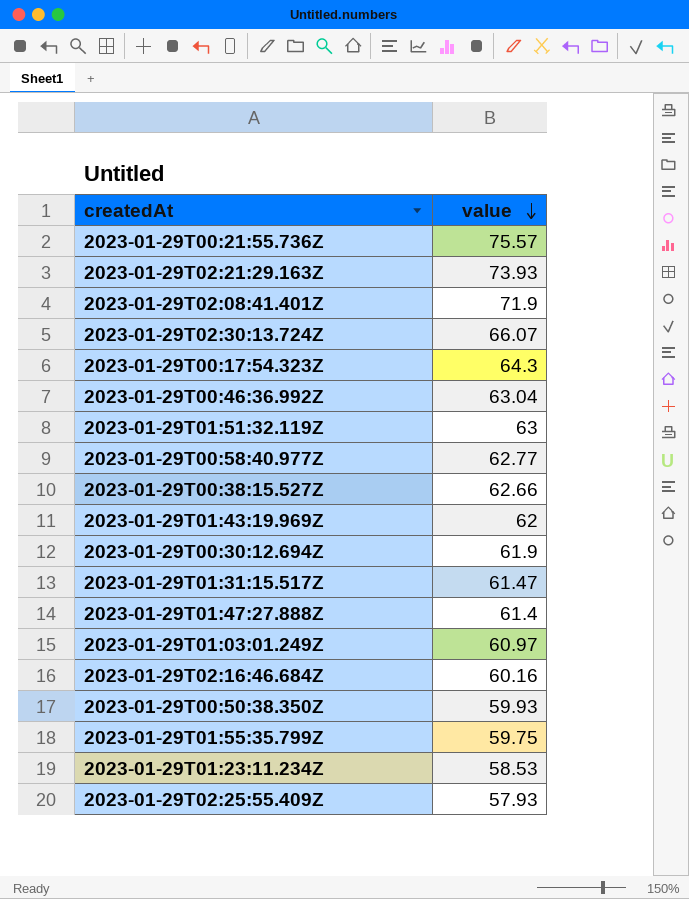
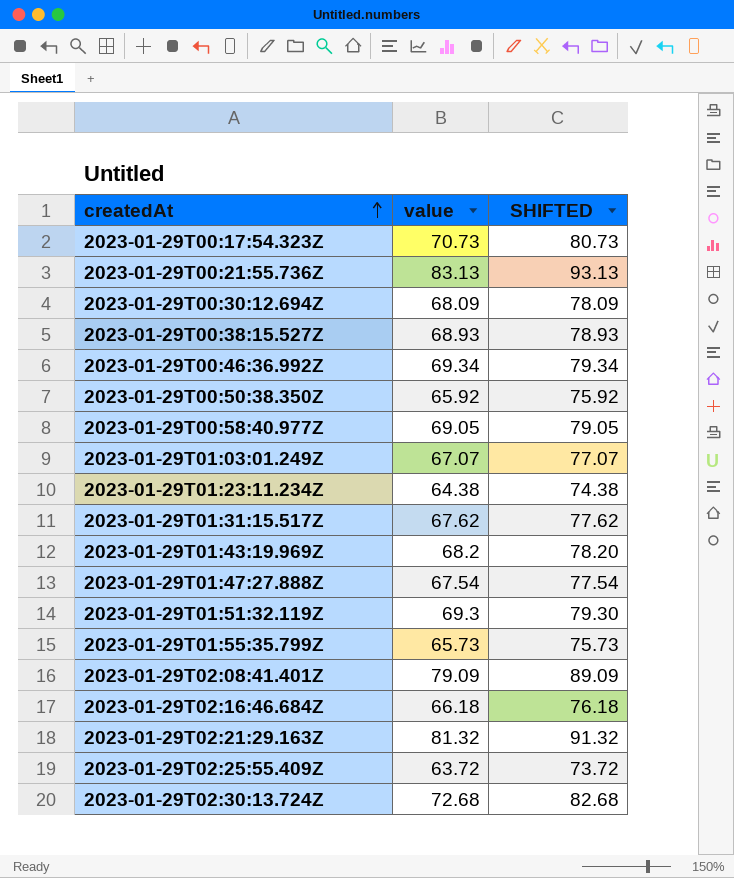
row order: value descending -> createdAt ascending
column SHIFTED | formula: none -> [value] + 10
2023-01-29T00:17:54.323Z | value: 64.3 -> 70.73
2023-01-29T00:21:55.736Z | value: 75.57 -> 83.13
2023-01-29T00:30:12.694Z | value: 61.9 -> 68.09
2023-01-29T00:38:15.527Z | value: 62.66 -> 68.93
2023-01-29T00:46:36.992Z | value: 63.04 -> 69.34
2023-01-29T00:50:38.350Z | value: 59.93 -> 65.92
2023-01-29T00:58:40.977Z | value: 62.77 -> 69.05
2023-01-29T01:03:01.249Z | value: 60.97 -> 67.07
2023-01-29T01:23:11.234Z | value: 58.53 -> 64.38
2023-01-29T01:31:15.517Z | value: 61.47 -> 67.62
2023-01-29T01:43:19.969Z | value: 62 -> 68.2
2023-01-29T01:47:27.888Z | value: 61.4 -> 67.54
2023-01-29T01:51:32.119Z | value: 63 -> 69.3
2023-01-29T01:55:35.799Z | value: 59.75 -> 65.73
2023-01-29T02:08:41.401Z | value: 71.9 -> 79.09
2023-01-29T02:16:46.684Z | value: 60.16 -> 66.18
2023-01-29T02:21:29.163Z | value: 73.93 -> 81.32
2023-01-29T02:25:55.409Z | value: 57.93 -> 63.72
2023-01-29T02:30:13.724Z | value: 66.07 -> 72.68

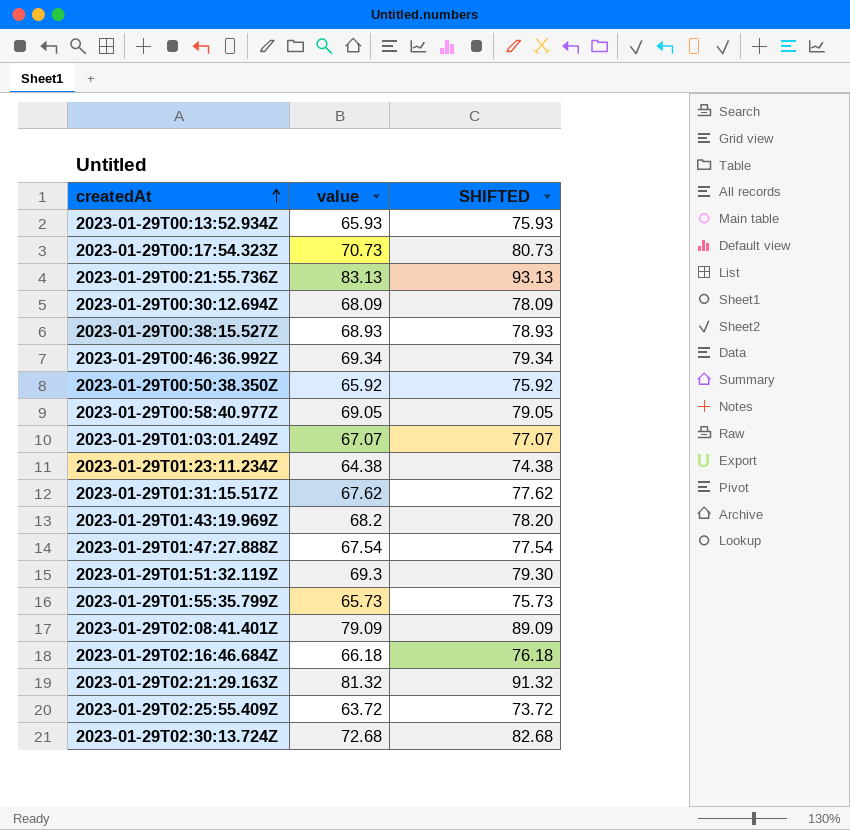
row 2023-01-29T00:13:52.934Z: none -> 65.93 | 75.93

